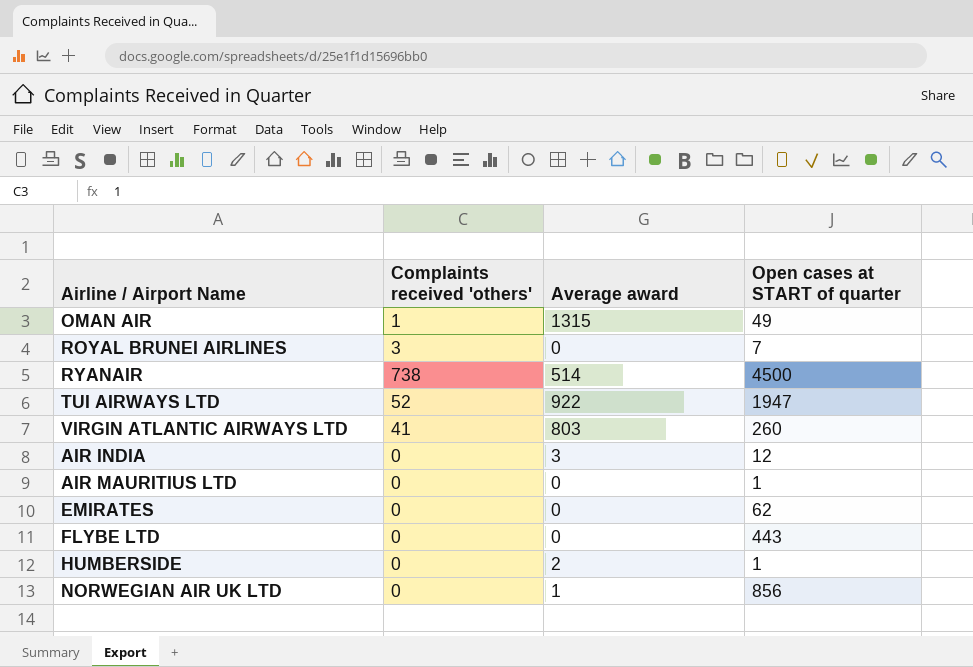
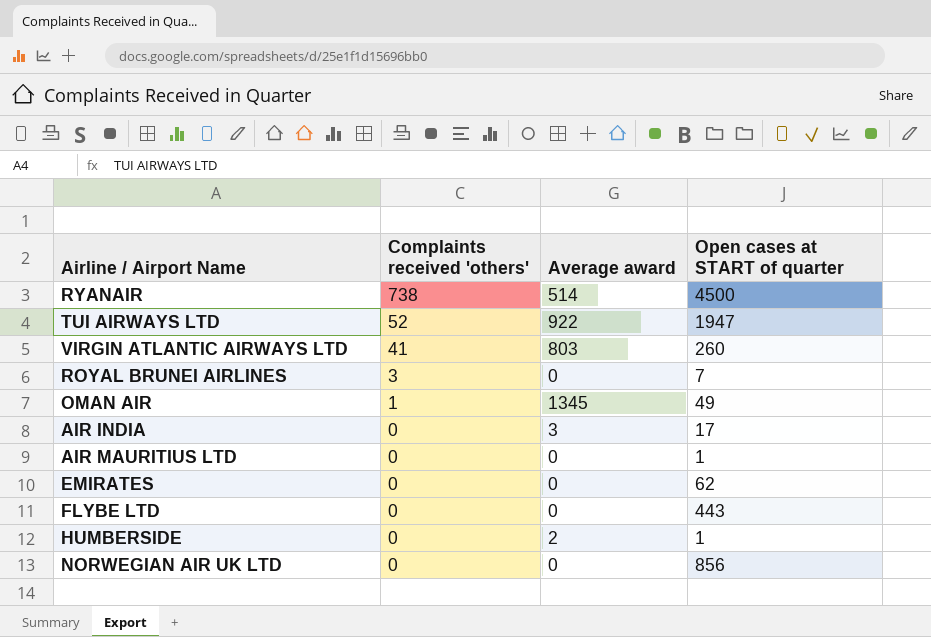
row order: none -> Complaints received 'others' descending
OMAN AIR | Average award: 1315 -> 1345
AIR INDIA | Open cases at START of quarter: 12 -> 17
NORWEGIAN AIR UK LTD | Average award: 1 -> 0

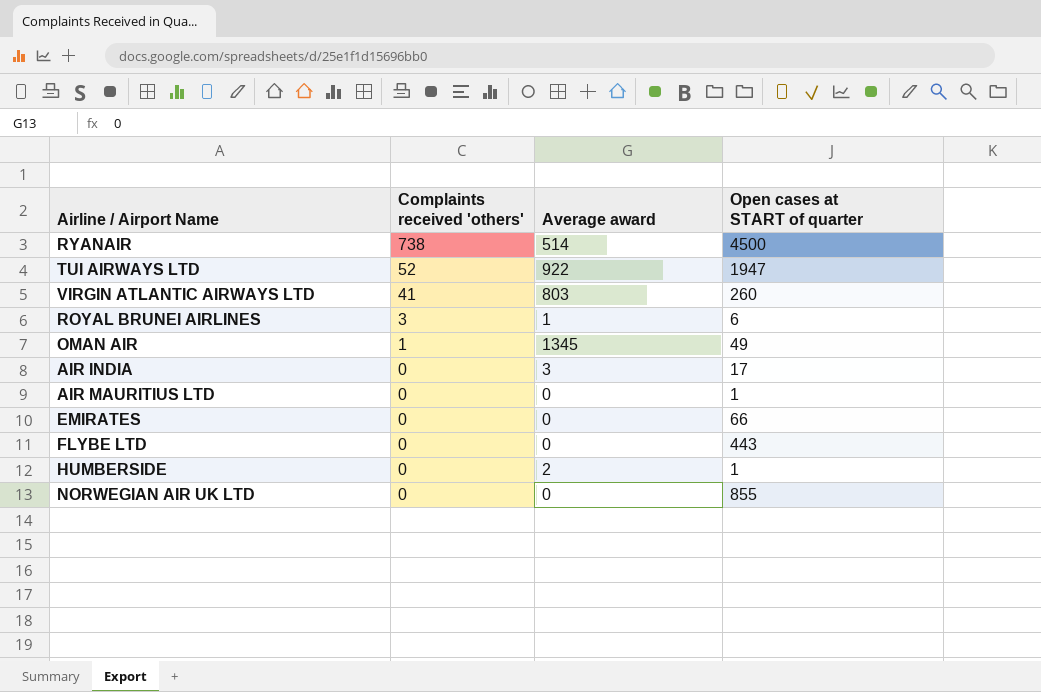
ROYAL BRUNEI AIRLINES | Average award: 0 -> 1
ROYAL BRUNEI AIRLINES | Open cases at START of quarter: 7 -> 6
EMIRATES | Open cases at START of quarter: 62 -> 66
NORWEGIAN AIR UK LTD | Open cases at START of quarter: 856 -> 855

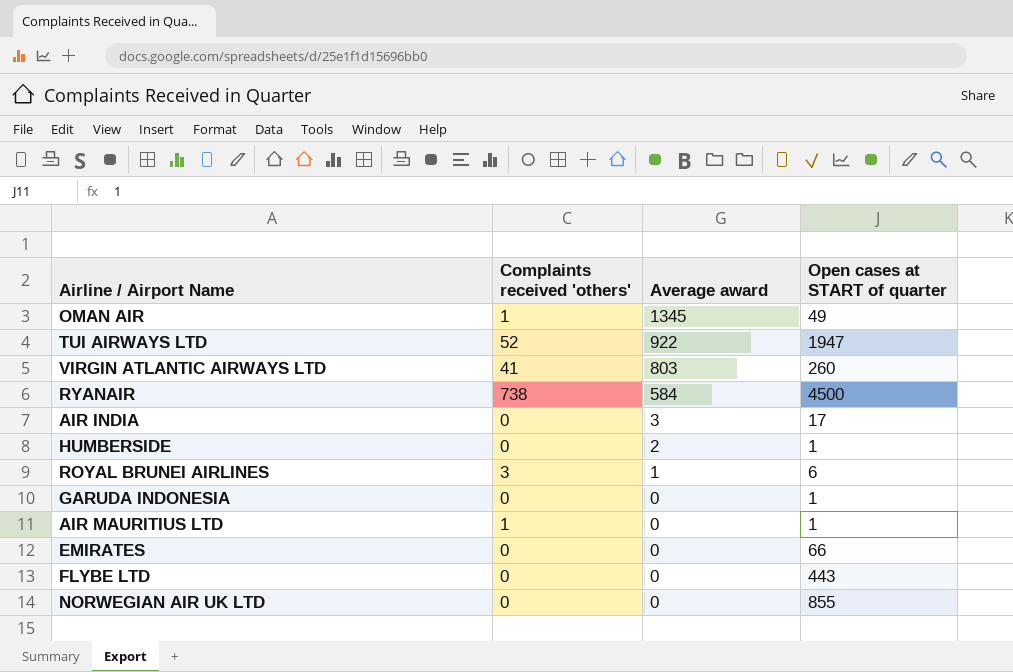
row order: Complaints received 'others' descending -> Average award descending
RYANAIR | Average award: 514 -> 584
row GARUDA INDONESIA: none -> 0 | 0 | 1
AIR MAURITIUS LTD | Complaints received 'others': 0 -> 1

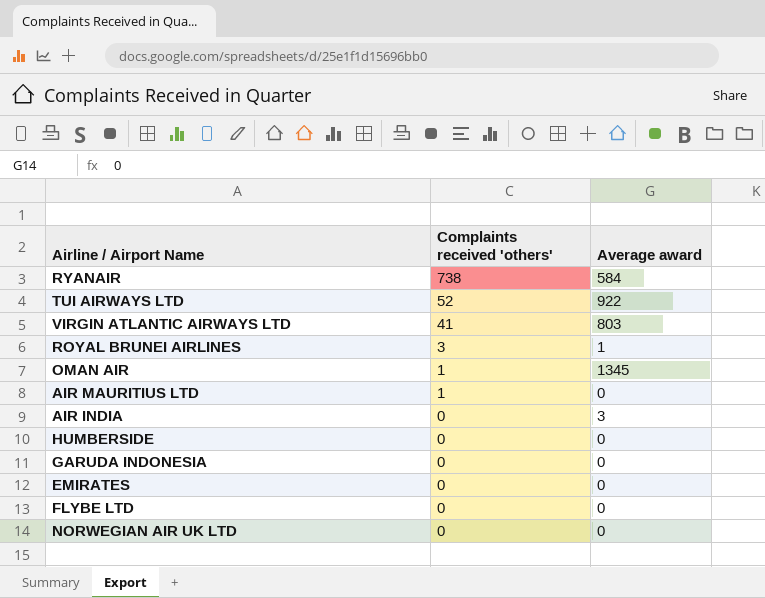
row order: Average award descending -> Complaints received 'others' descending
column Open cases at START of quarter | position: 4 -> none
HUMBERSIDE | Average award: 2 -> 0

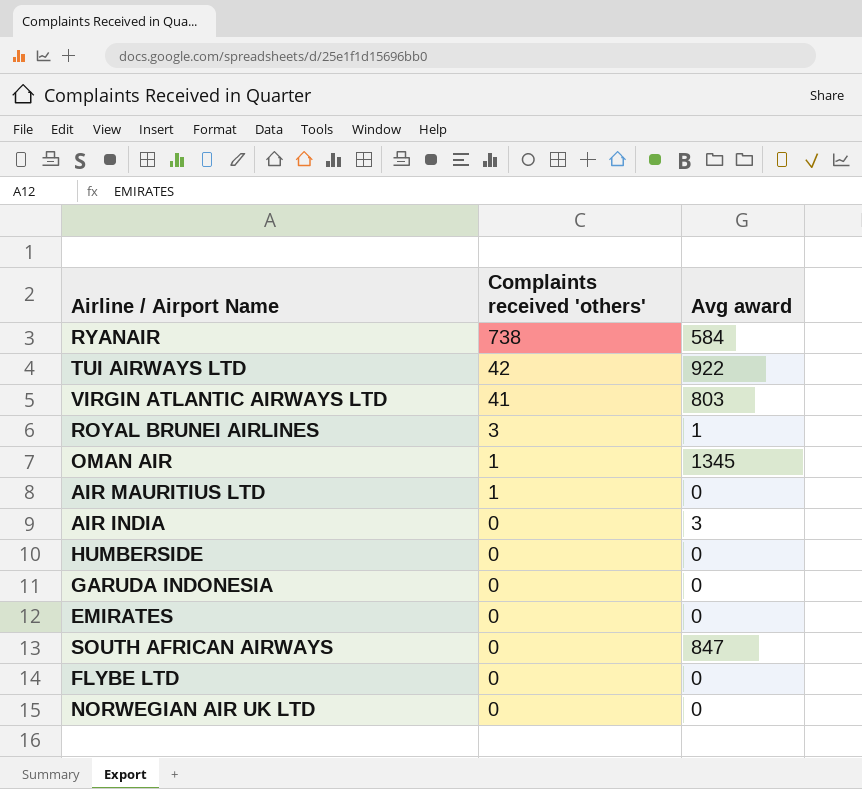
column name: Average award -> Avg award
TUI AIRWAYS LTD | Complaints received 'others': 52 -> 42
row SOUTH AFRICAN AIRWAYS: none -> 0 | 847

